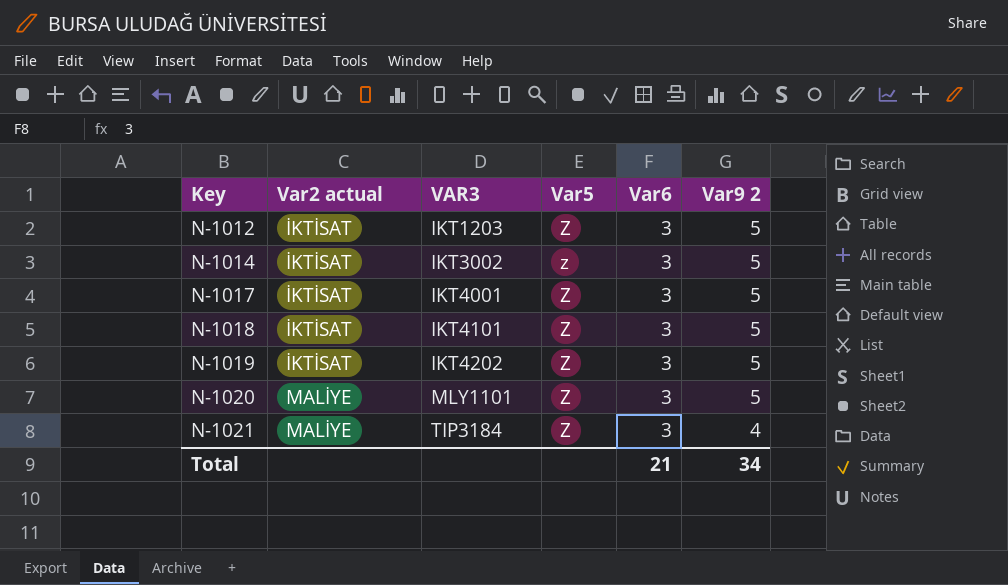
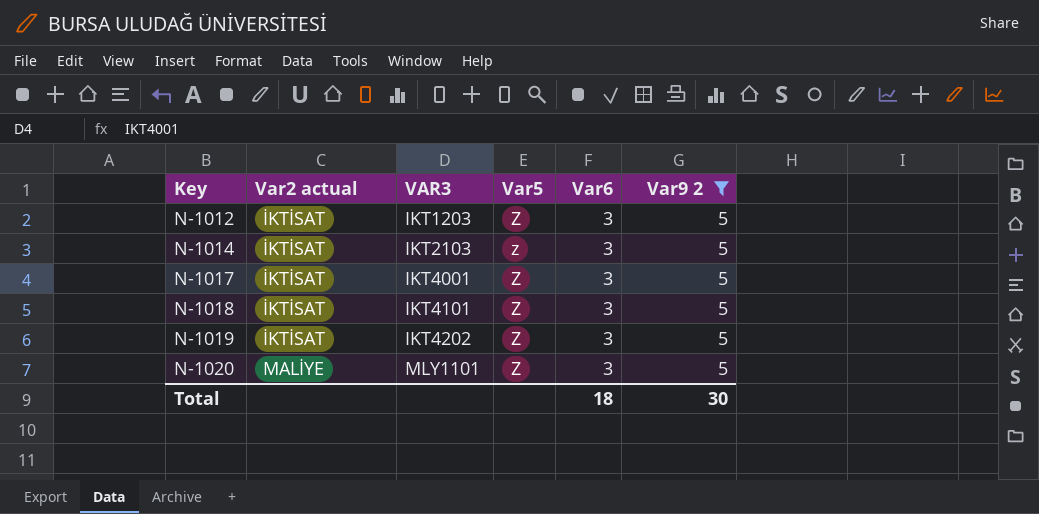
filter: none -> Var9 2 = 5
N-1014 | VAR3: IKT3002 -> IKT2103
Total | Var6: 21 -> 18
Total | Var9 2: 34 -> 30

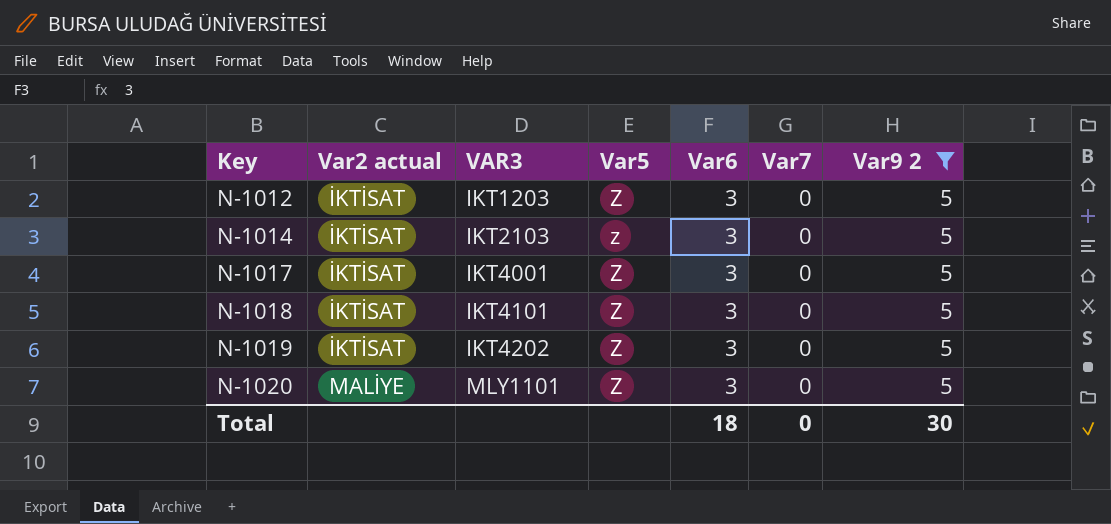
column Var7 | position: none -> 6

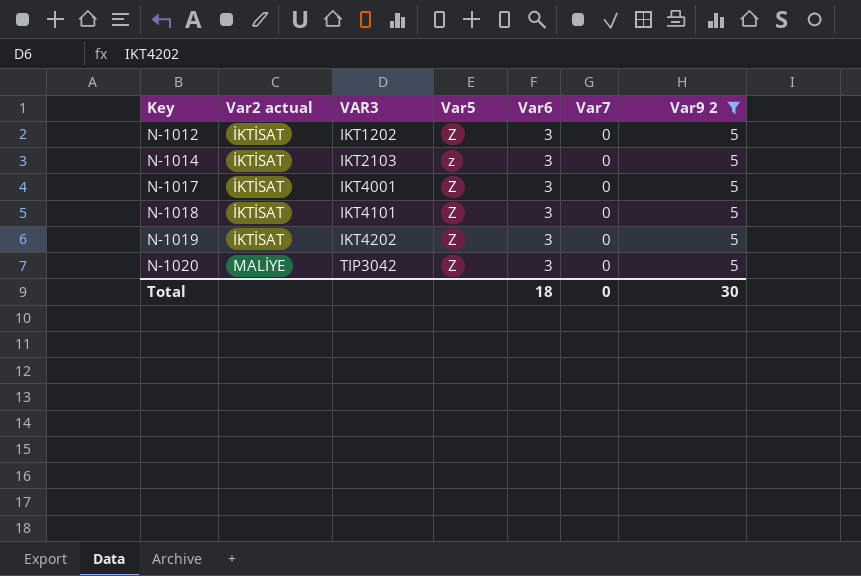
N-1012 | VAR3: IKT1203 -> IKT1202
N-1020 | VAR3: MLY1101 -> TIP3042

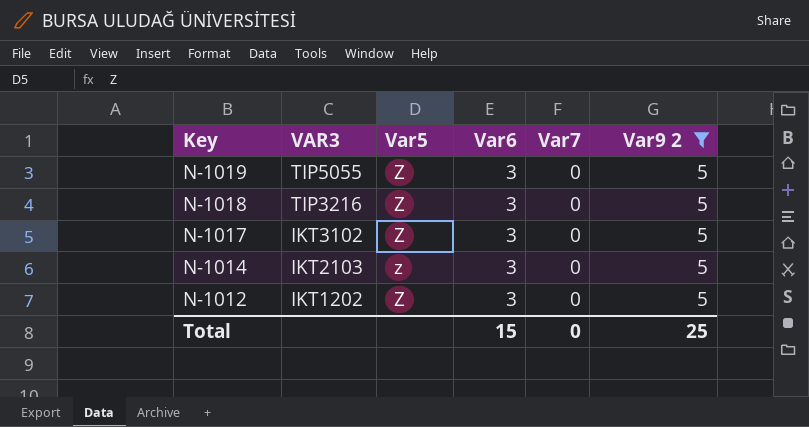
row order: Key ascending -> Key descending
column Var2 actual | position: 2 -> none
row N-1020: MALİYE | TIP3042 | Z | 3 | 0 | 5 -> none
N-1019 | VAR3: IKT4202 -> TIP5055
N-1018 | VAR3: IKT4101 -> TIP3216
N-1017 | VAR3: IKT4001 -> IKT3102
Total | Var6: 18 -> 15
Total | Var9 2: 30 -> 25

